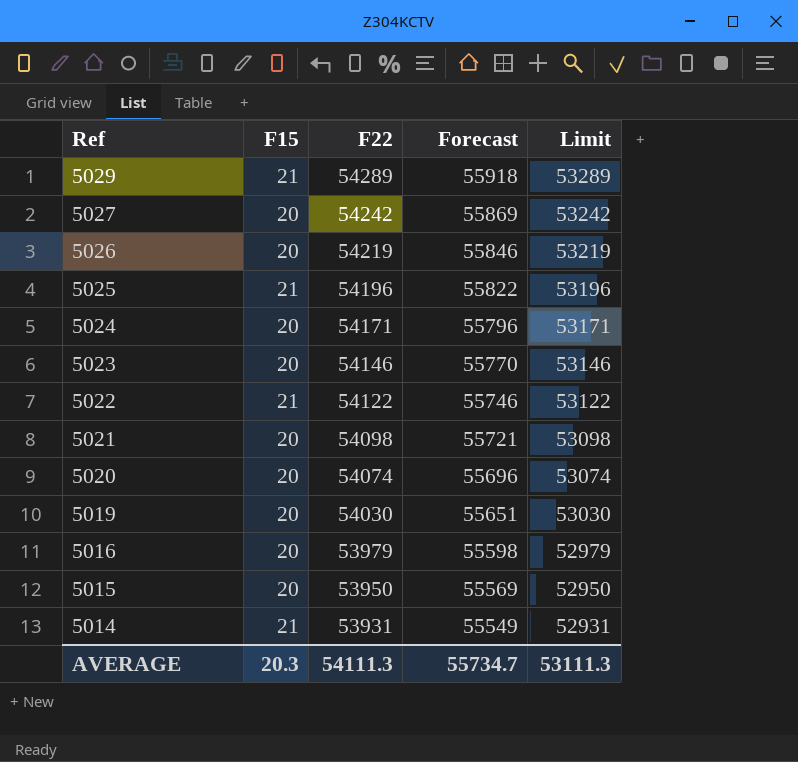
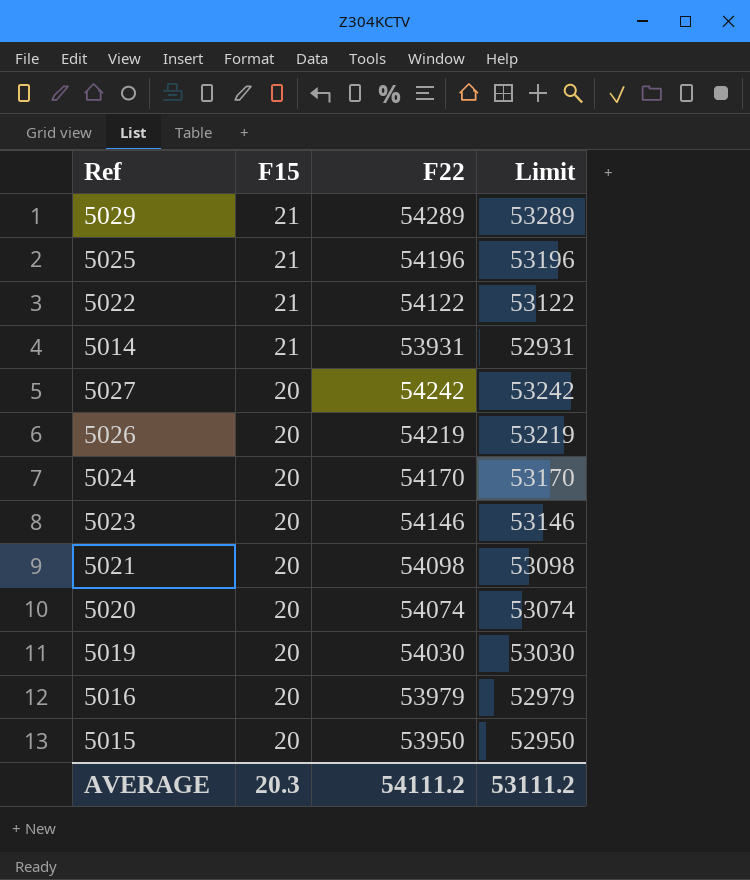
row order: Ref descending -> F15 descending
column Forecast | formula: [F22] * 1.03 -> none
5024 | F22: 54171 -> 54170
5024 | Limit: 53171 -> 53170
AVERAGE | F22: 54111.3 -> 54111.2
AVERAGE | Limit: 53111.3 -> 53111.2

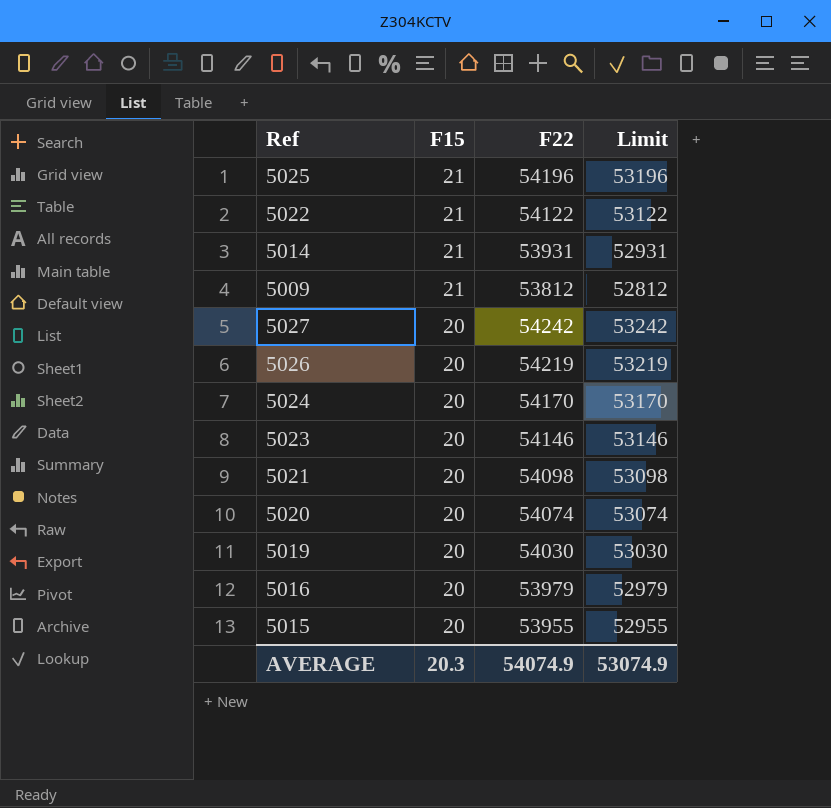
row 5029: 21 | 54289 | 53289 -> none
row 5009: none -> 21 | 53812 | 52812
5015 | F22: 53950 -> 53955
5015 | Limit: 52950 -> 52955
AVERAGE | F22: 54111.2 -> 54074.9
AVERAGE | Limit: 53111.2 -> 53074.9

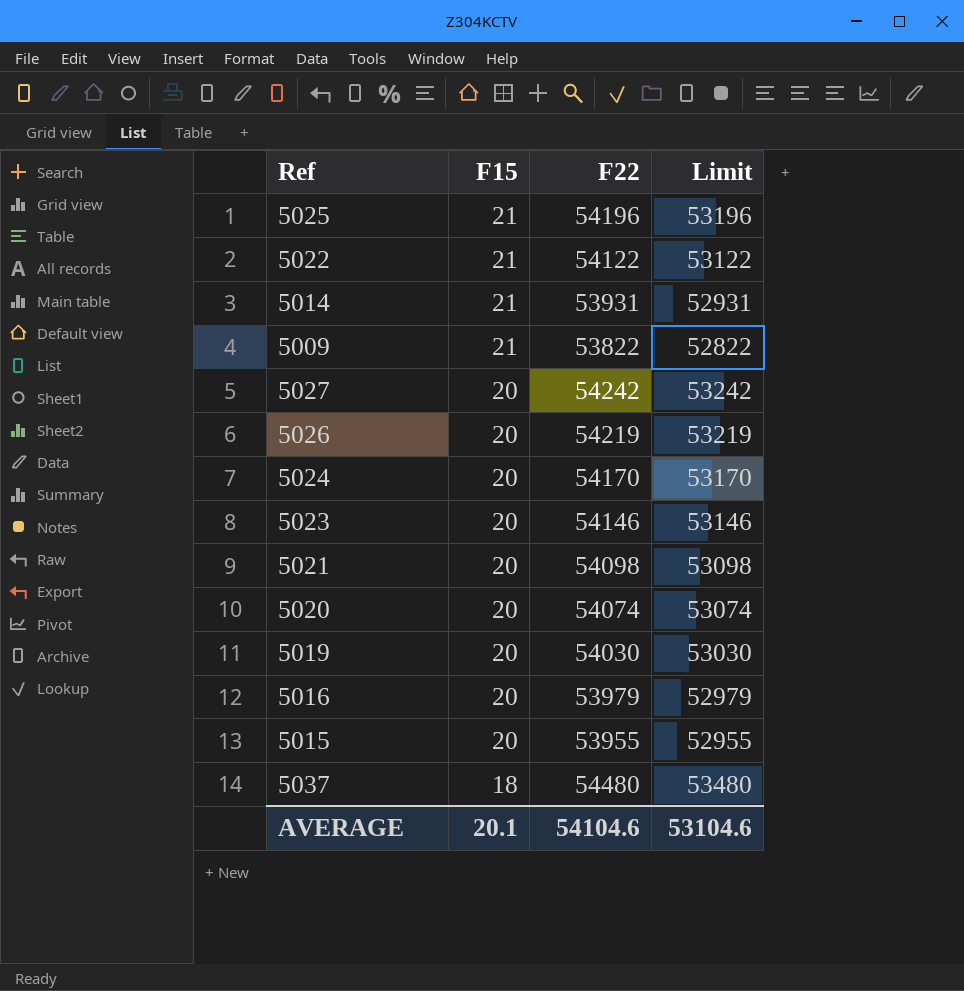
5009 | F22: 53812 -> 53822
5009 | Limit: 52812 -> 52822
row 5037: none -> 18 | 54480 | 53480
AVERAGE | F15: 20.3 -> 20.1
AVERAGE | F22: 54074.9 -> 54104.6
AVERAGE | Limit: 53074.9 -> 53104.6

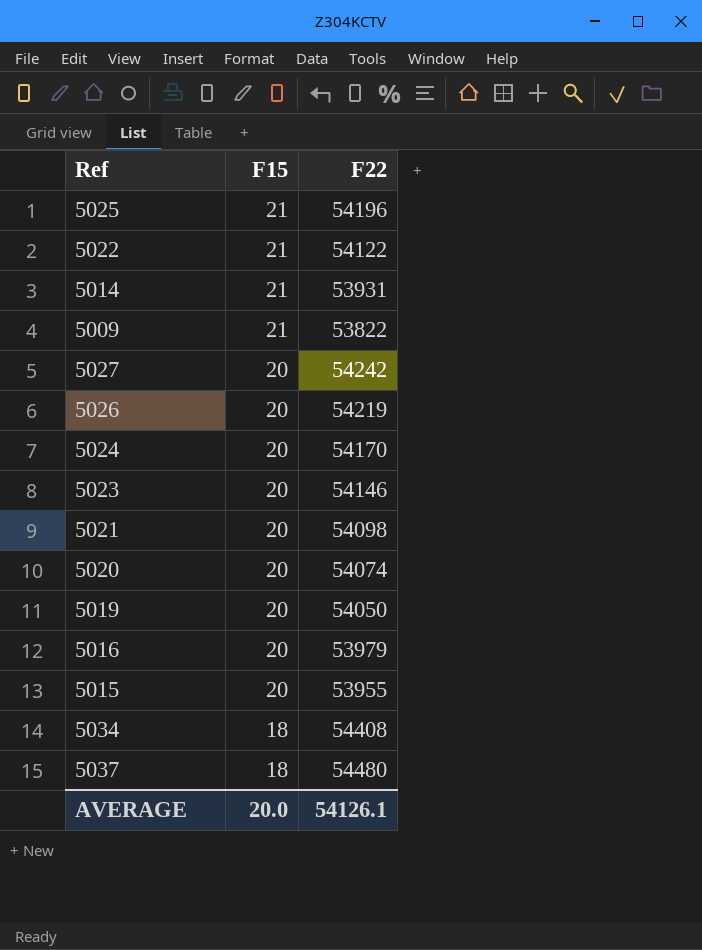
column Limit | formula: [F22] - 1000 -> none
5019 | F22: 54030 -> 54050
row 5034: none -> 18 | 54408
AVERAGE | F15: 20.1 -> 20.0
AVERAGE | F22: 54104.6 -> 54126.1

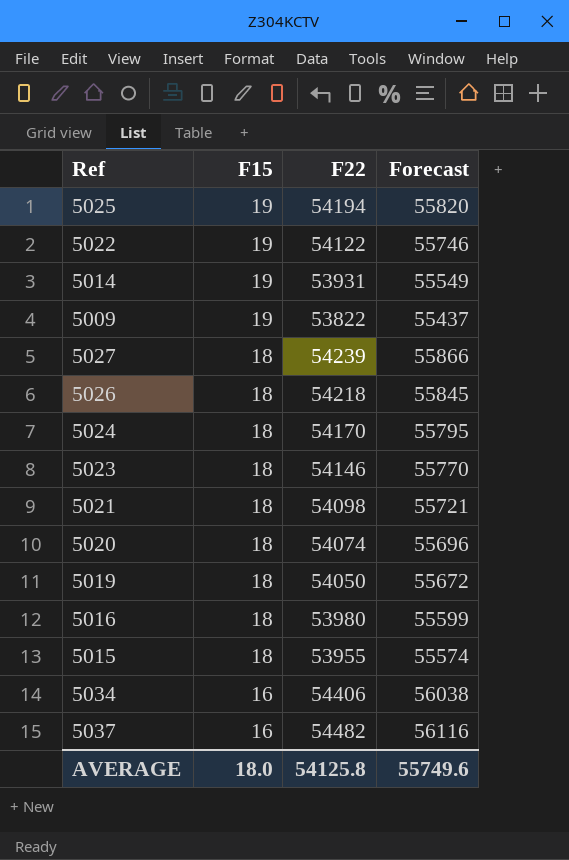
column Forecast | formula: none -> [F22] * 1.03
5025 | F15: 21 -> 19
5025 | F22: 54196 -> 54194
5022 | F15: 21 -> 19
5014 | F15: 21 -> 19
5009 | F15: 21 -> 19
5027 | F15: 20 -> 18
5027 | F22: 54242 -> 54239
5026 | F15: 20 -> 18
5026 | F22: 54219 -> 54218
5024 | F15: 20 -> 18
5023 | F15: 20 -> 18
5021 | F15: 20 -> 18
5020 | F15: 20 -> 18
5019 | F15: 20 -> 18
5016 | F15: 20 -> 18
5016 | F22: 53979 -> 53980
5015 | F15: 20 -> 18
5034 | F15: 18 -> 16
5034 | F22: 54408 -> 54406
5037 | F15: 18 -> 16
5037 | F22: 54480 -> 54482
AVERAGE | F15: 20.0 -> 18.0
AVERAGE | F22: 54126.1 -> 54125.8

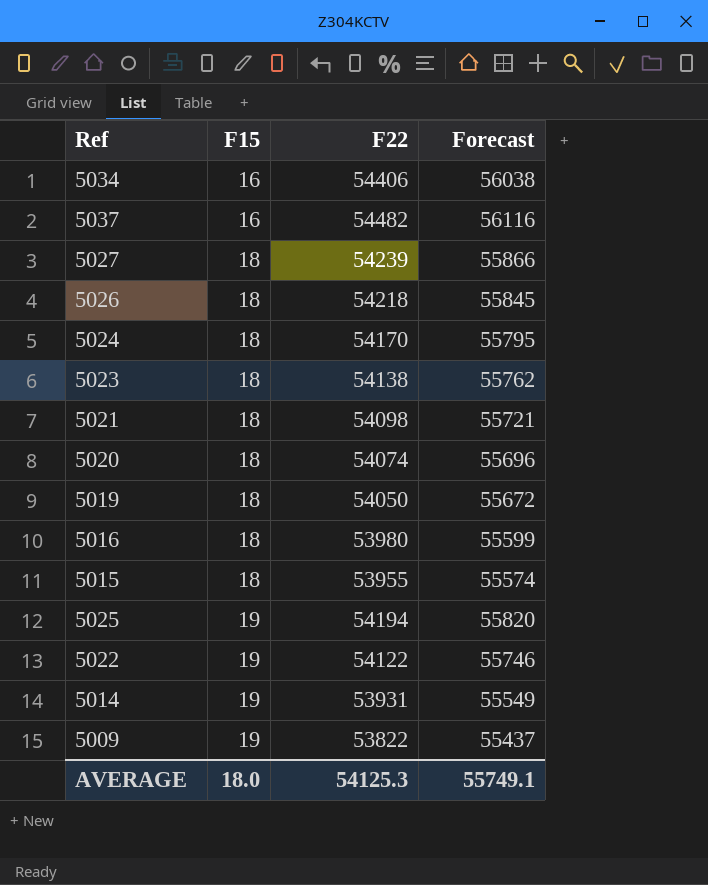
row order: F15 descending -> F15 ascending
5023 | F22: 54146 -> 54138
5023 | Forecast: 55770 -> 55762
AVERAGE | F22: 54125.8 -> 54125.3
AVERAGE | Forecast: 55749.6 -> 55749.1

